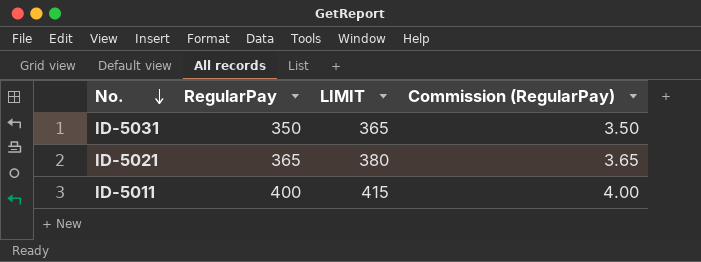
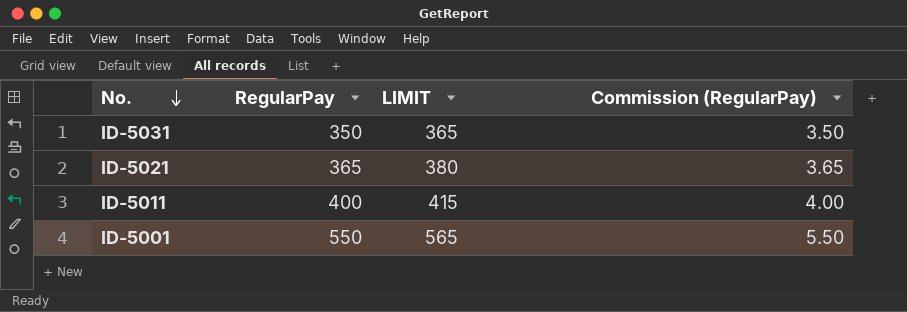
row ID-5001: none -> 550 | 565 | 5.50

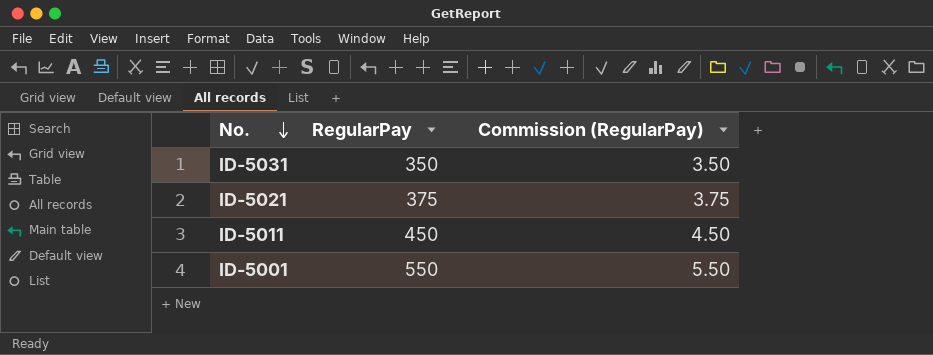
column LIMIT | formula: [RegularPay] + 15 -> none
ID-5021 | RegularPay: 365 -> 375
ID-5021 | Commission (RegularPay): 3.65 -> 3.75
ID-5011 | RegularPay: 400 -> 450
ID-5011 | Commission (RegularPay): 4.00 -> 4.50

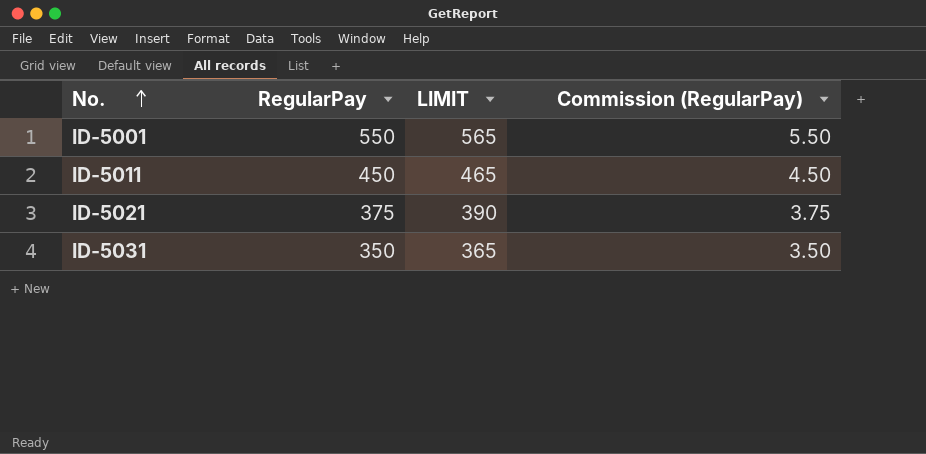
row order: No. descending -> No. ascending
column LIMIT | formula: none -> [RegularPay] + 15

